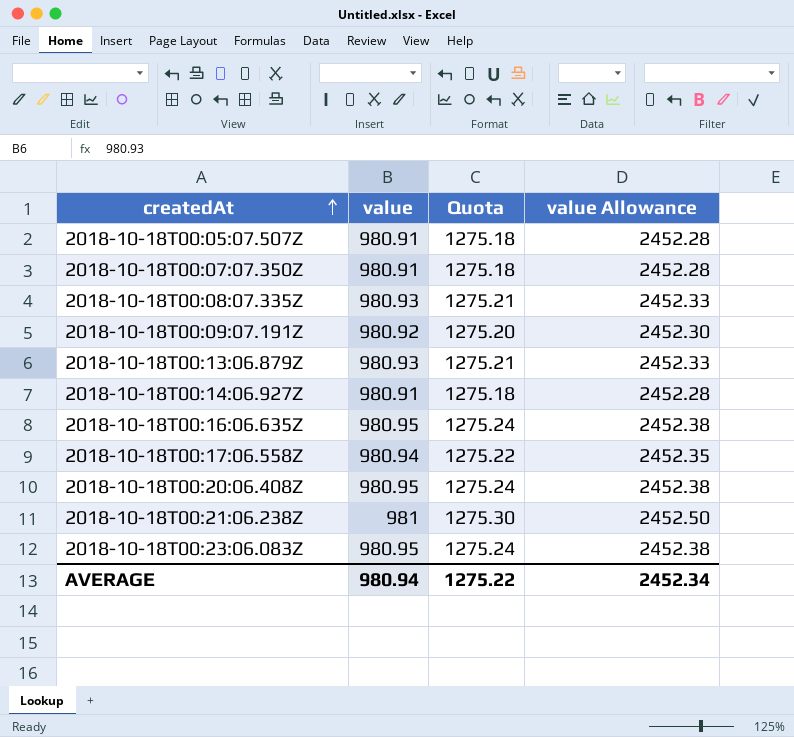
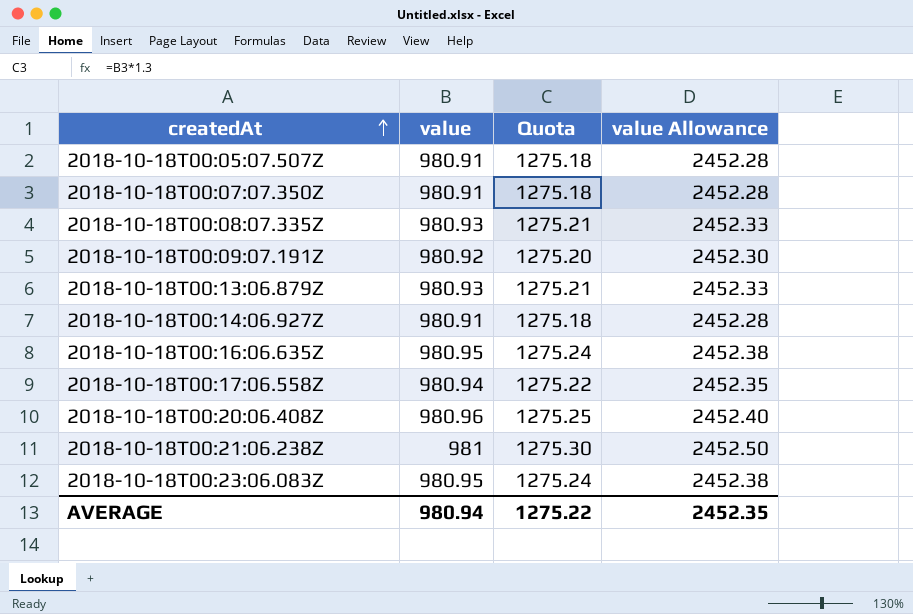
2018-10-18T00:20:06.408Z | value: 980.95 -> 980.96
2018-10-18T00:20:06.408Z | Quota: 1275.24 -> 1275.25
2018-10-18T00:20:06.408Z | value Allowance: 2452.38 -> 2452.40
AVERAGE | value Allowance: 2452.34 -> 2452.35

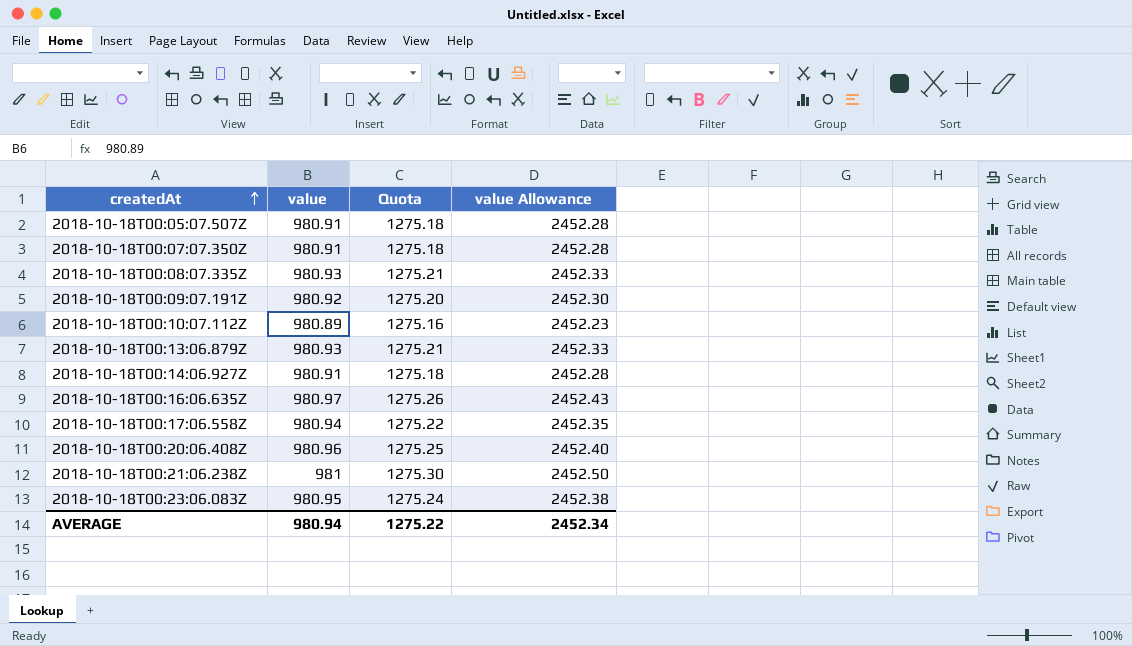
row 2018-10-18T00:10:07.112Z: none -> 980.89 | 1275.16 | 2452.23
2018-10-18T00:16:06.635Z | value: 980.95 -> 980.97
2018-10-18T00:16:06.635Z | Quota: 1275.24 -> 1275.26
2018-10-18T00:16:06.635Z | value Allowance: 2452.38 -> 2452.43
AVERAGE | value Allowance: 2452.35 -> 2452.34

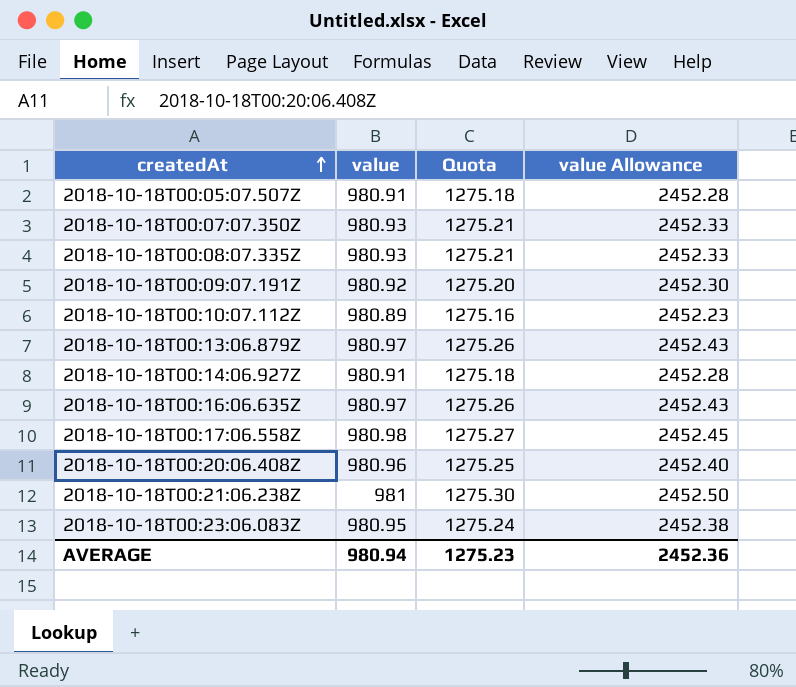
2018-10-18T00:07:07.350Z | value: 980.91 -> 980.93
2018-10-18T00:07:07.350Z | Quota: 1275.18 -> 1275.21
2018-10-18T00:07:07.350Z | value Allowance: 2452.28 -> 2452.33
2018-10-18T00:13:06.879Z | value: 980.93 -> 980.97
2018-10-18T00:13:06.879Z | Quota: 1275.21 -> 1275.26
2018-10-18T00:13:06.879Z | value Allowance: 2452.33 -> 2452.43
2018-10-18T00:17:06.558Z | value: 980.94 -> 980.98
2018-10-18T00:17:06.558Z | Quota: 1275.22 -> 1275.27
2018-10-18T00:17:06.558Z | value Allowance: 2452.35 -> 2452.45
AVERAGE | Quota: 1275.22 -> 1275.23
AVERAGE | value Allowance: 2452.34 -> 2452.36

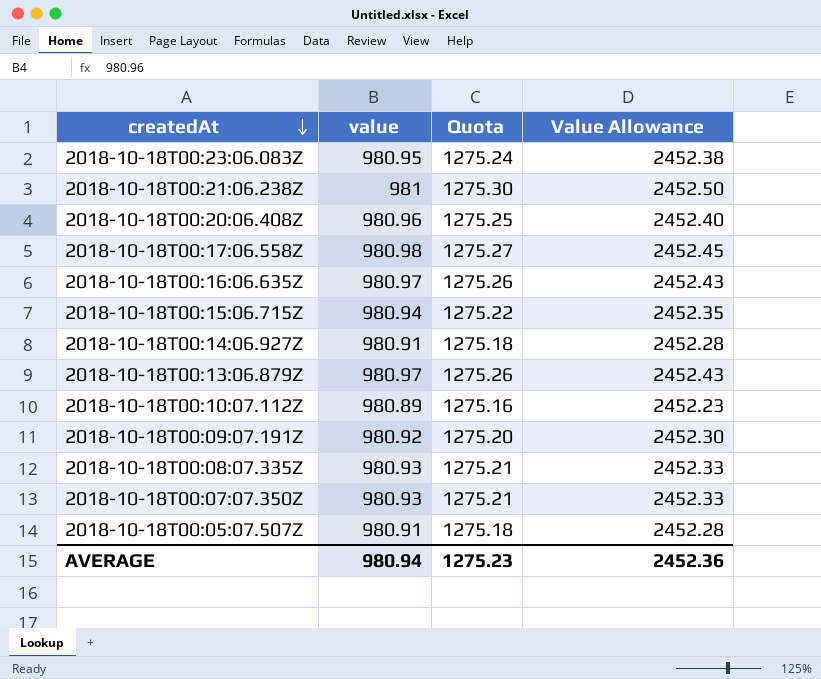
row order: createdAt ascending -> createdAt descending
column name: value Allowance -> Value Allowance
row 2018-10-18T00:15:06.715Z: none -> 980.94 | 1275.22 | 2452.35

